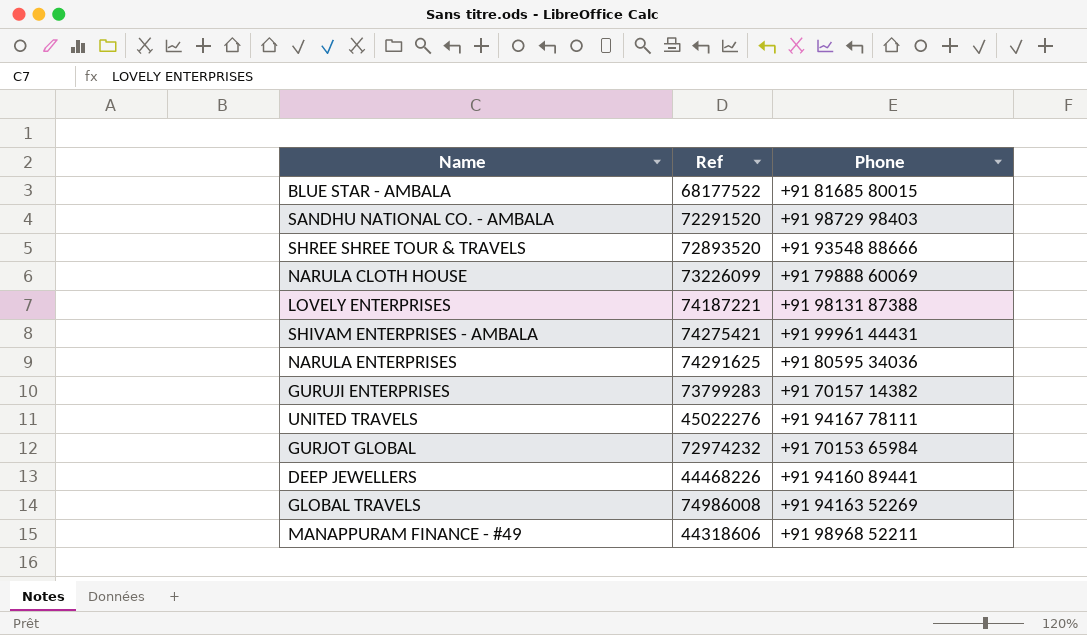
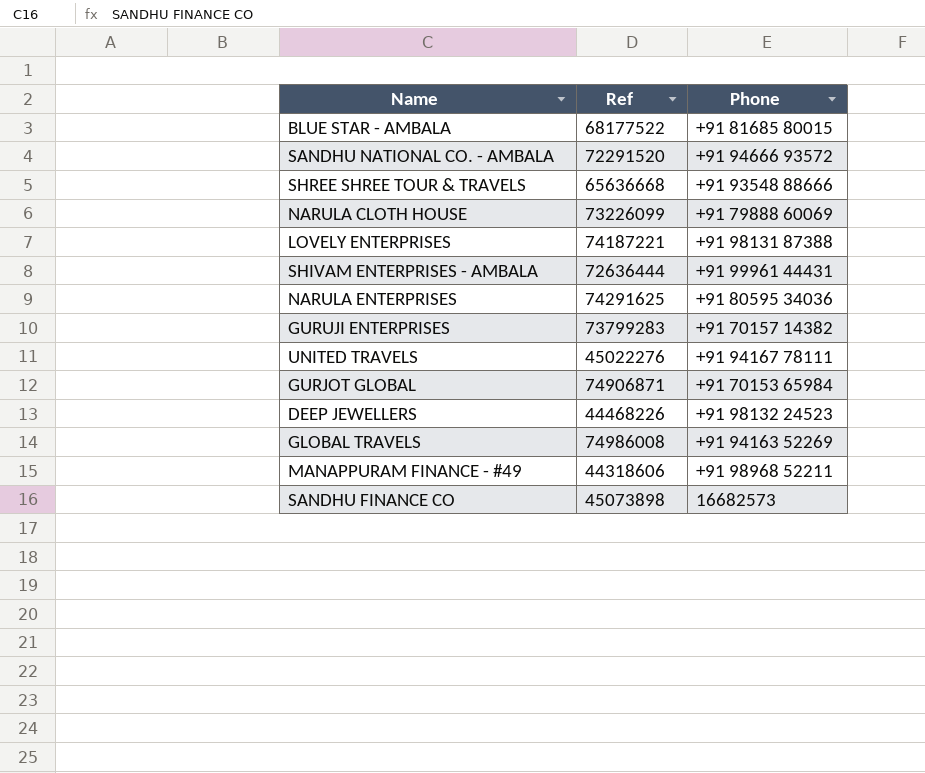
SANDHU NATIONAL CO. - AMBALA | Phone: +91 98729 98403 -> +91 94666 93572
SHREE SHREE TOUR & TRAVELS | Ref: 72893520 -> 65636668
SHIVAM ENTERPRISES - AMBALA | Ref: 74275421 -> 72636444
GURJOT GLOBAL | Ref: 72974232 -> 74906871
DEEP JEWELLERS | Phone: +91 94160 89441 -> +91 98132 24523
row SANDHU FINANCE CO: none -> 45073898 | 16682573

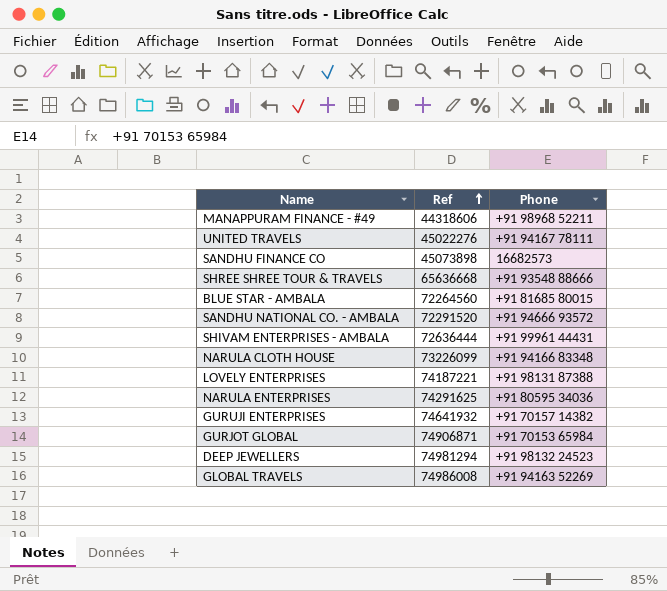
row order: none -> Ref ascending
BLUE STAR - AMBALA | Ref: 68177522 -> 72264560
NARULA CLOTH HOUSE | Phone: +91 79888 60069 -> +91 94166 83348
GURUJI ENTERPRISES | Ref: 73799283 -> 74641932
DEEP JEWELLERS | Ref: 44468226 -> 74981294

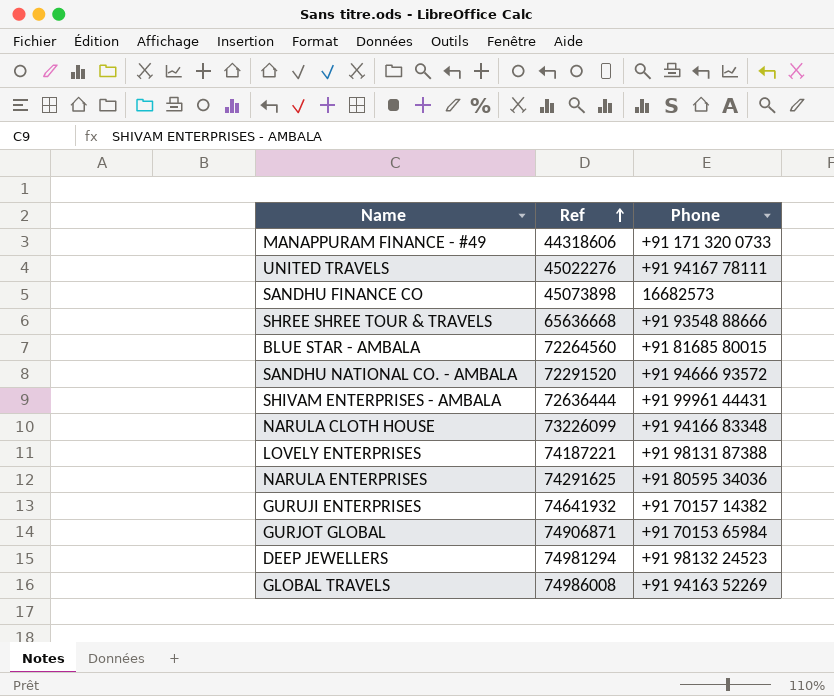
MANAPPURAM FINANCE - #49 | Phone: +91 98968 52211 -> +91 171 320 0733

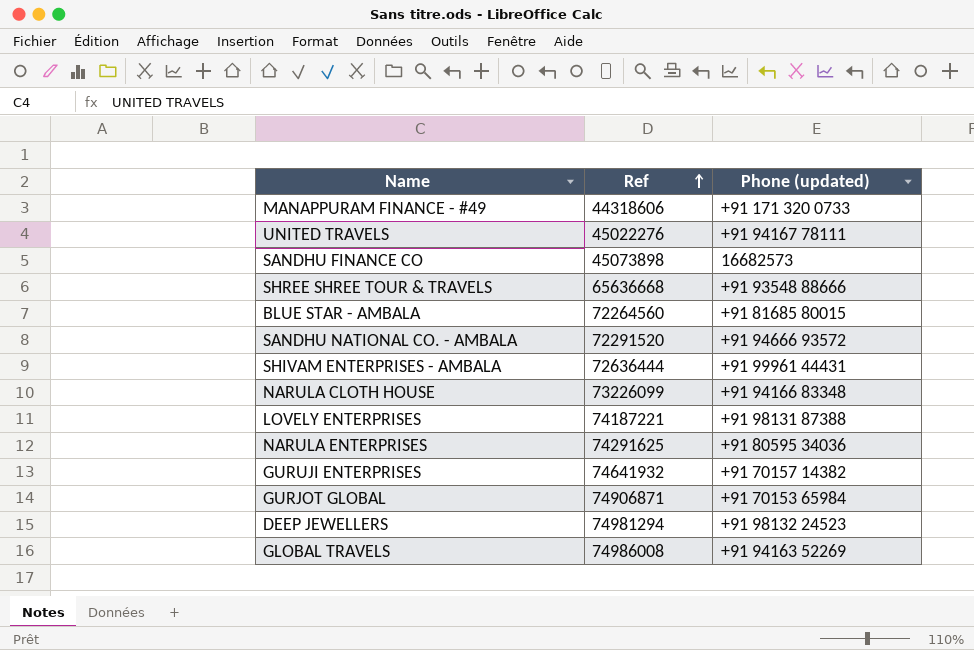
column name: Phone -> Phone (updated)

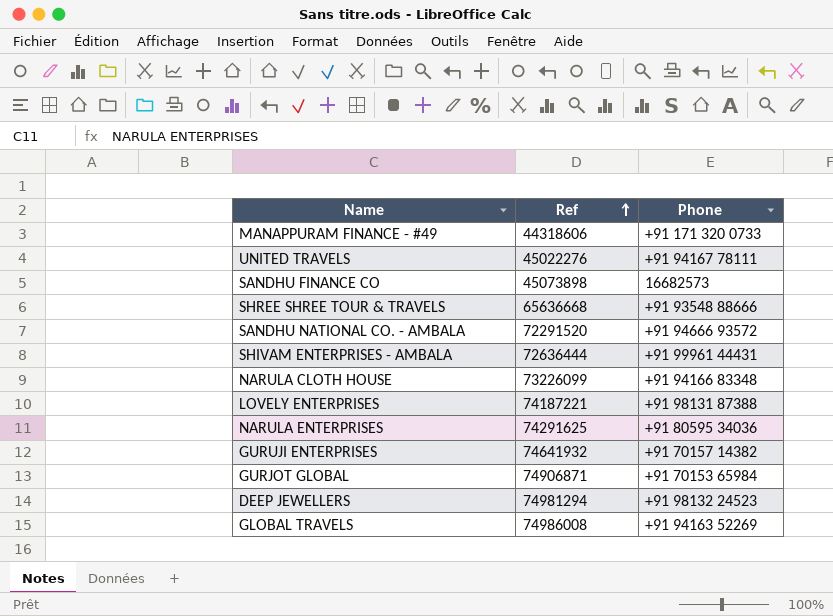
column name: Phone (updated) -> Phone
row BLUE STAR - AMBALA: 72264560 | +91 81685 80015 -> none

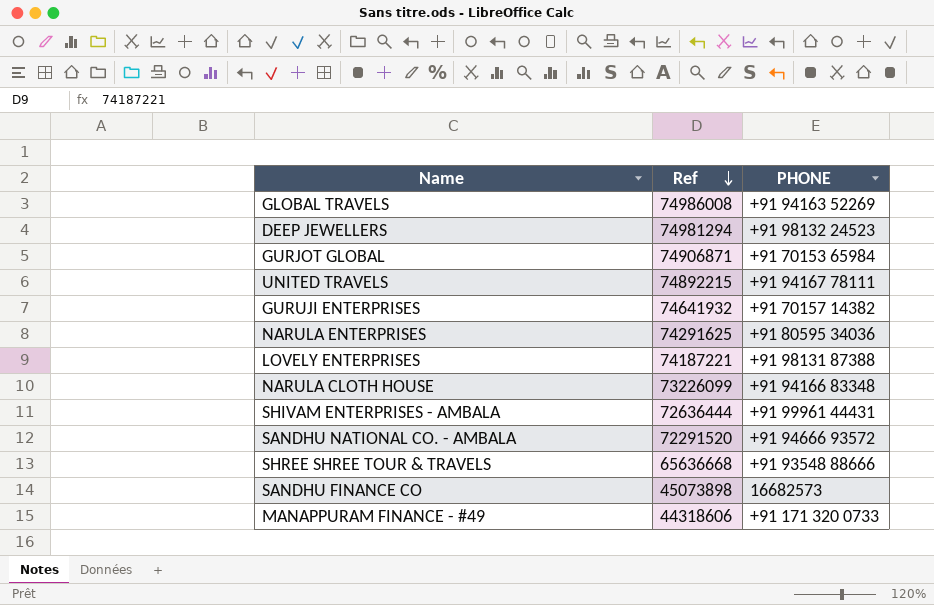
row order: Ref ascending -> Ref descending
column name: Phone -> PHONE
UNITED TRAVELS | Ref: 45022276 -> 74892215

